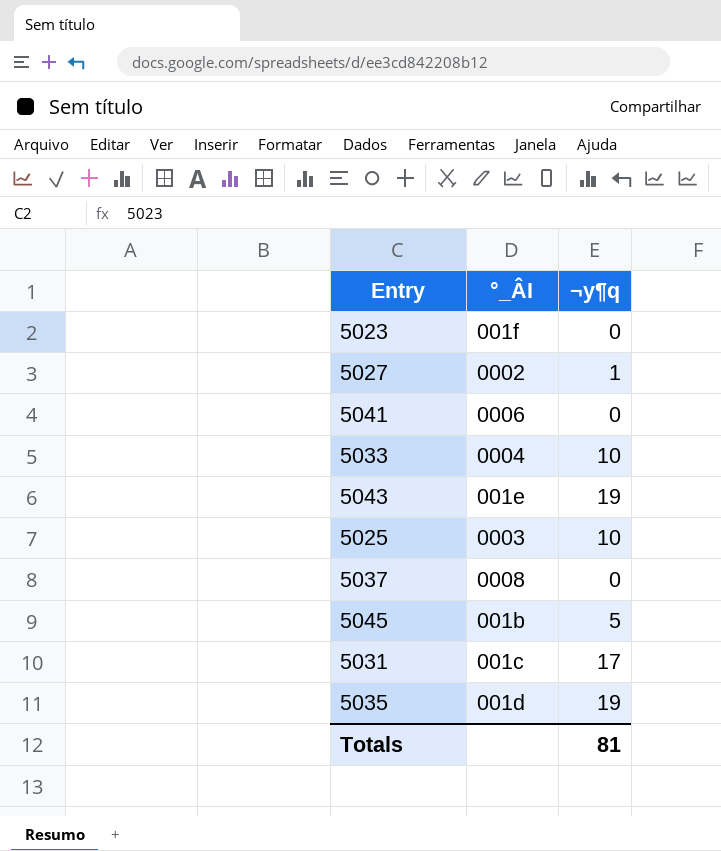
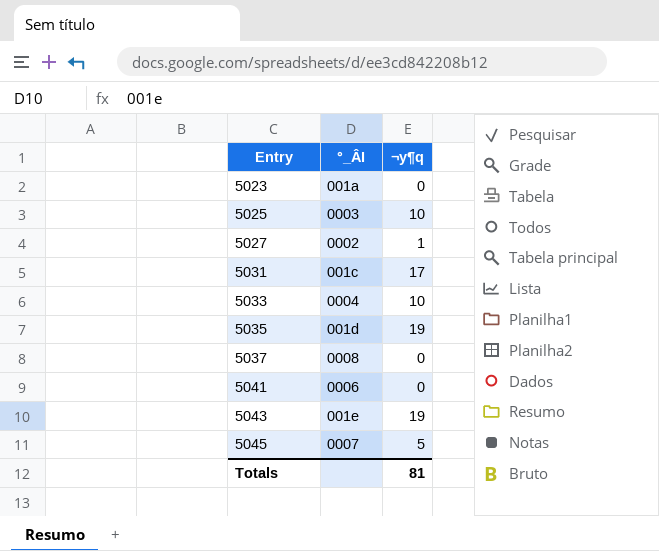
row order: none -> Entry ascending
5023 | °_ÂI: 001f -> 001a
5045 | °_ÂI: 001b -> 0007

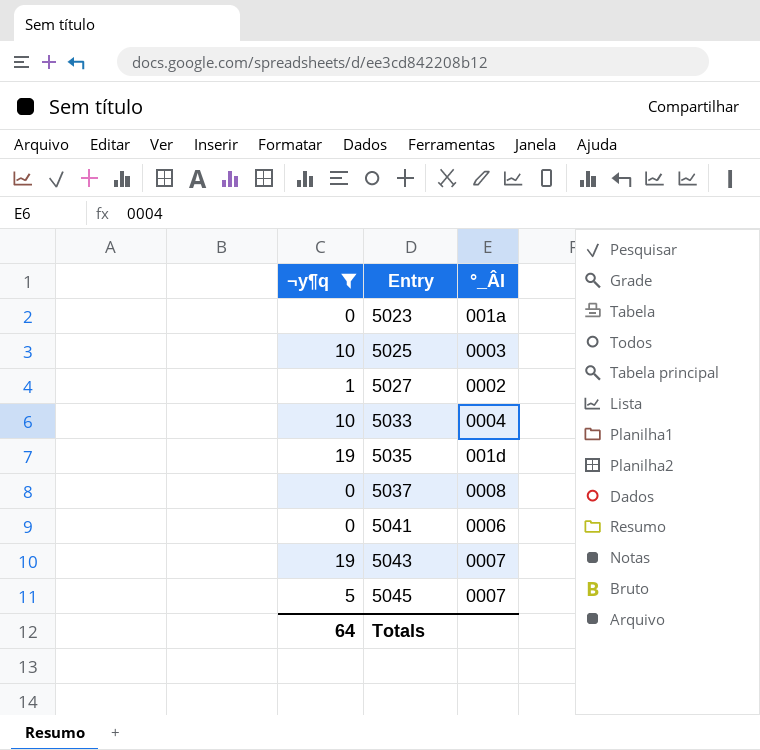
filter: none -> ¬y¶q != 17
column ¬y¶q | position: 3 -> 1
5043 | °_ÂI: 001e -> 0007
Totals | ¬y¶q: 81 -> 64

